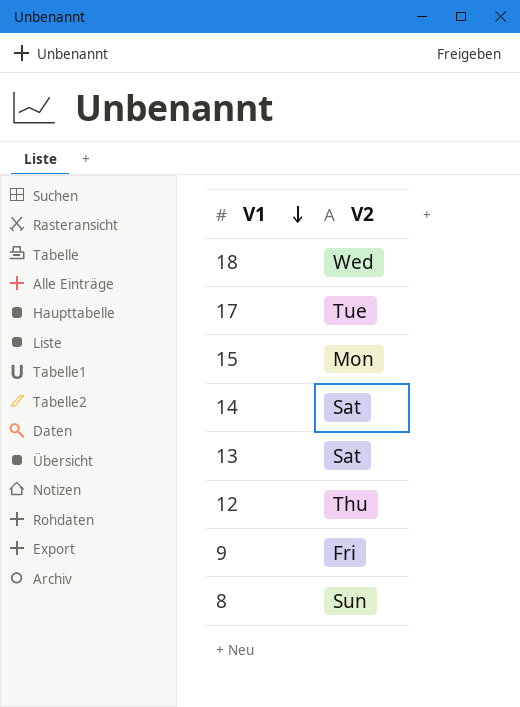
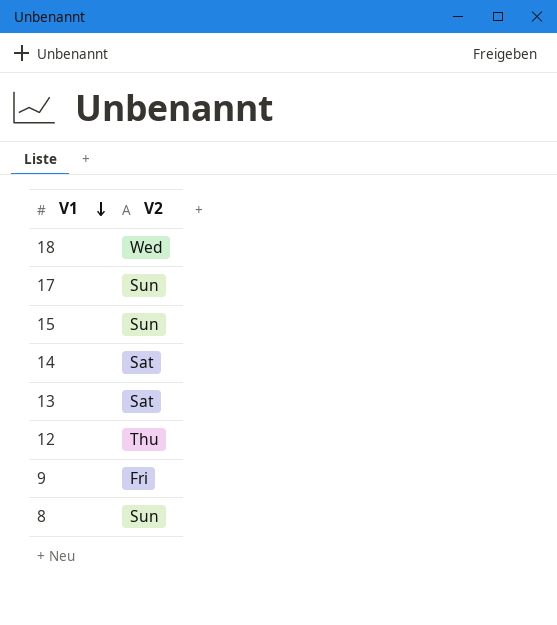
17 | V2: Tue -> Sun
15 | V2: Mon -> Sun

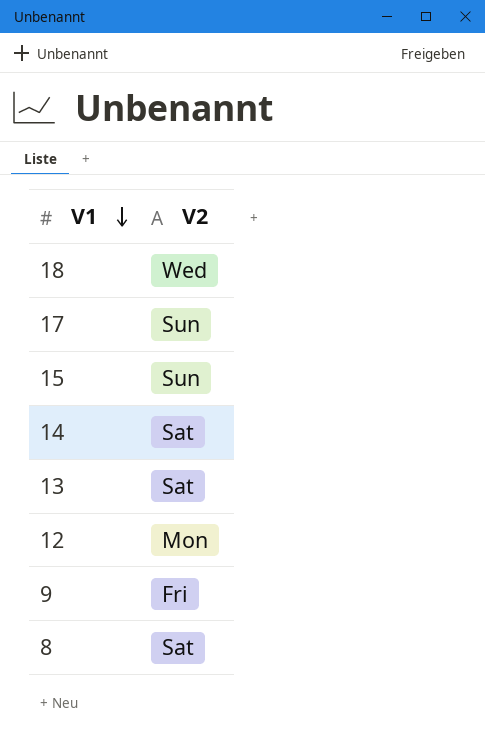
12 | V2: Thu -> Mon
8 | V2: Sun -> Sat

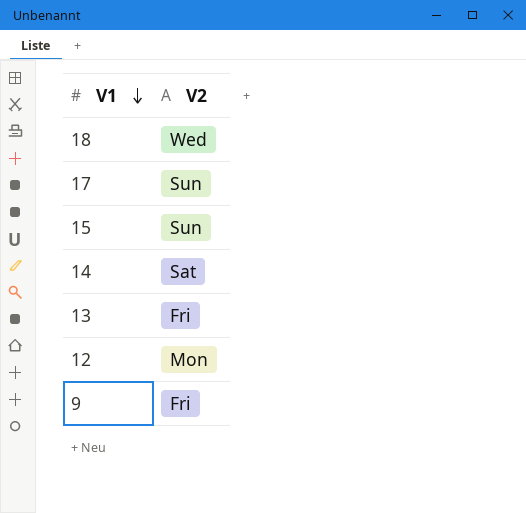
row 8: Sat -> none
13 | V2: Sat -> Fri

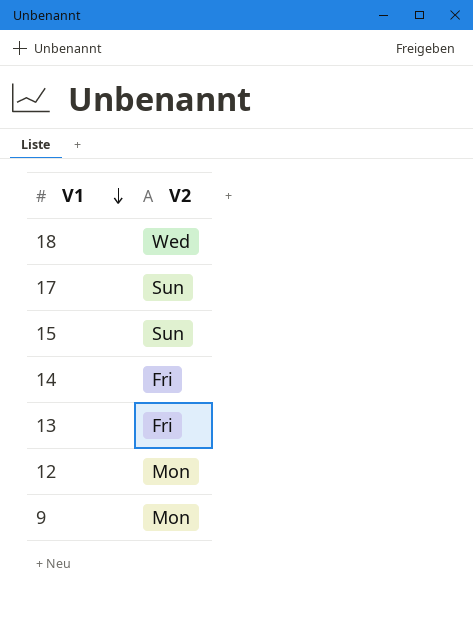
14 | V2: Sat -> Fri
9 | V2: Fri -> Mon

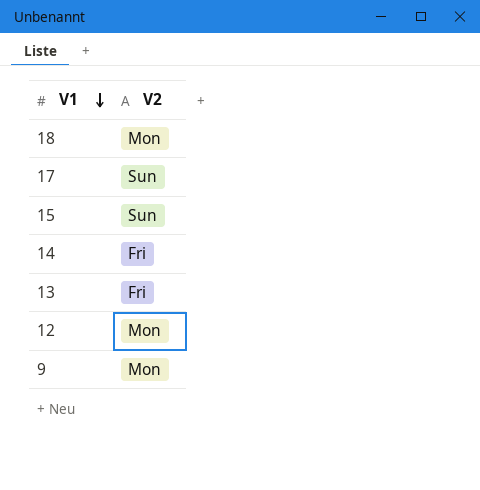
18 | V2: Wed -> Mon

